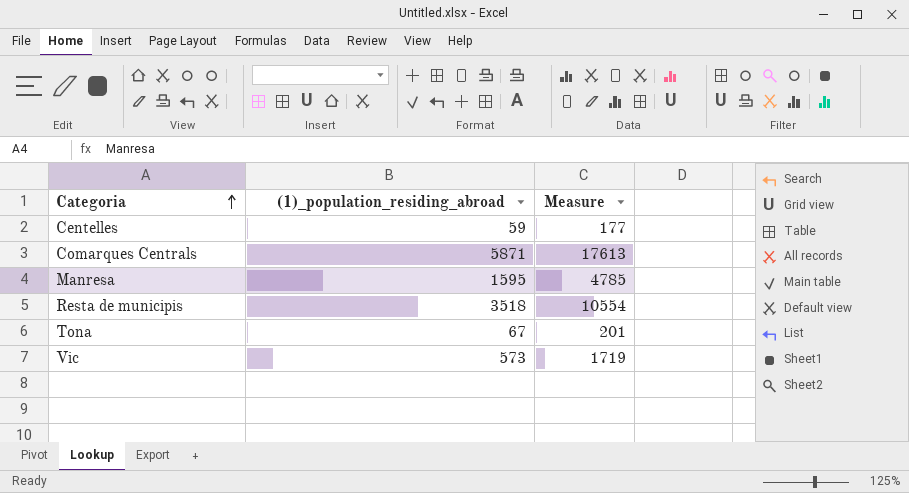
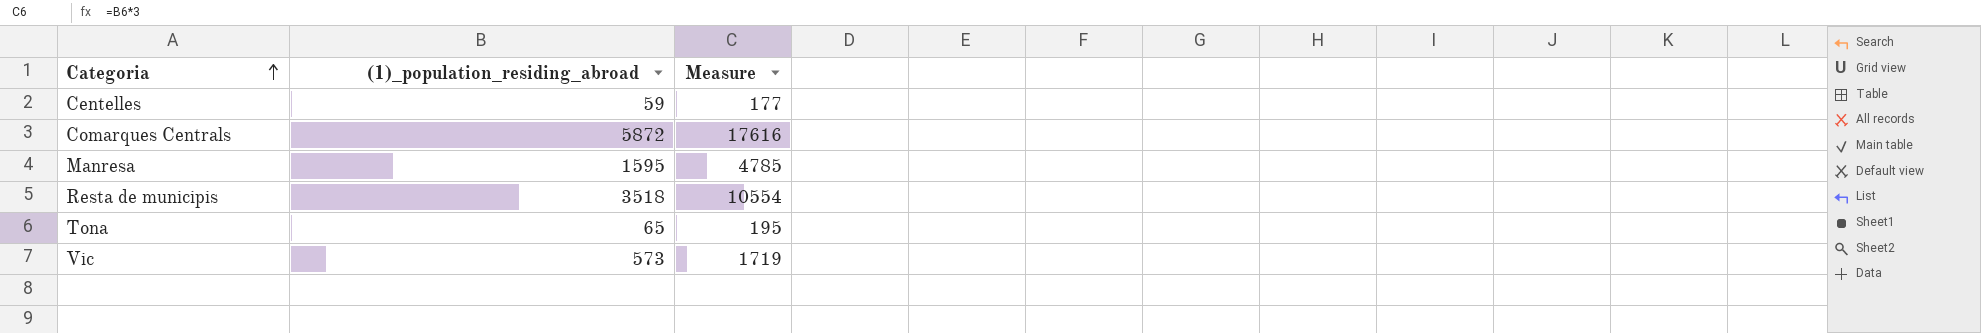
Comarques Centrals | (1)_population_residing_abroad: 5871 -> 5872
Comarques Centrals | Measure: 17613 -> 17616
Tona | (1)_population_residing_abroad: 67 -> 65
Tona | Measure: 201 -> 195

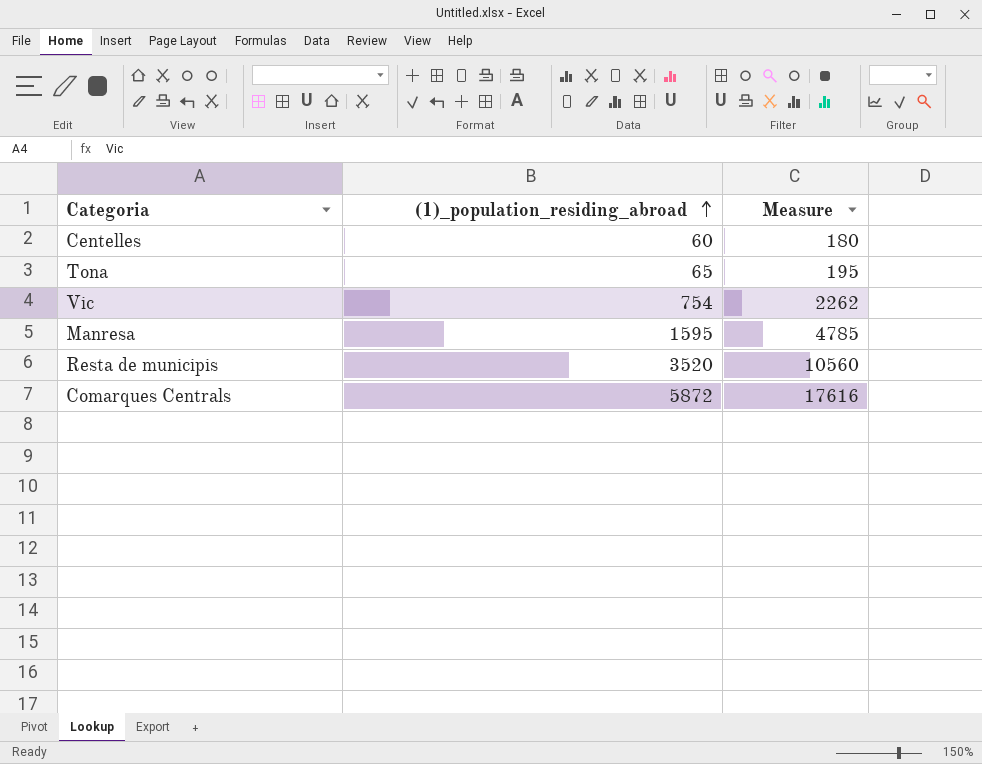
row order: Categoria ascending -> (1)_population_residing_abroad ascending
Centelles | (1)_population_residing_abroad: 59 -> 60
Centelles | Measure: 177 -> 180
Vic | (1)_population_residing_abroad: 573 -> 754
Vic | Measure: 1719 -> 2262
Resta de municipis | (1)_population_residing_abroad: 3518 -> 3520
Resta de municipis | Measure: 10554 -> 10560

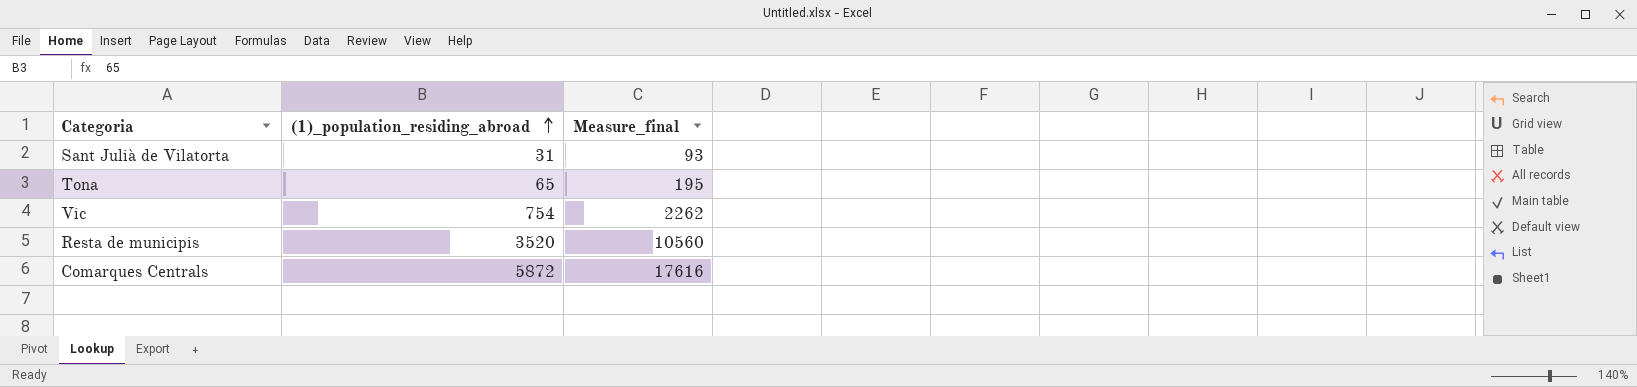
column name: Measure -> Measure_final
row Centelles: 60 | 180 -> none
row Manresa: 1595 | 4785 -> none
row Sant Julià de Vilatorta: none -> 31 | 93

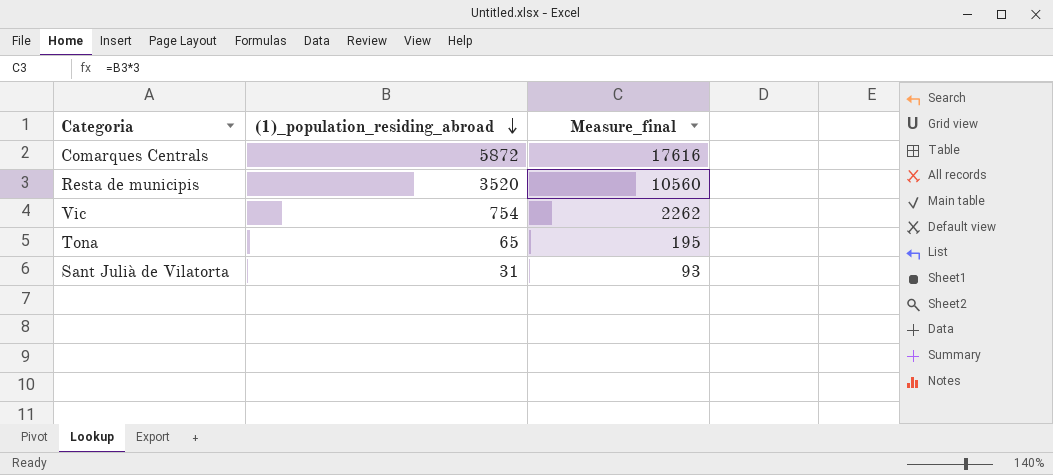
row order: (1)_population_residing_abroad ascending -> (1)_population_residing_abroad descending

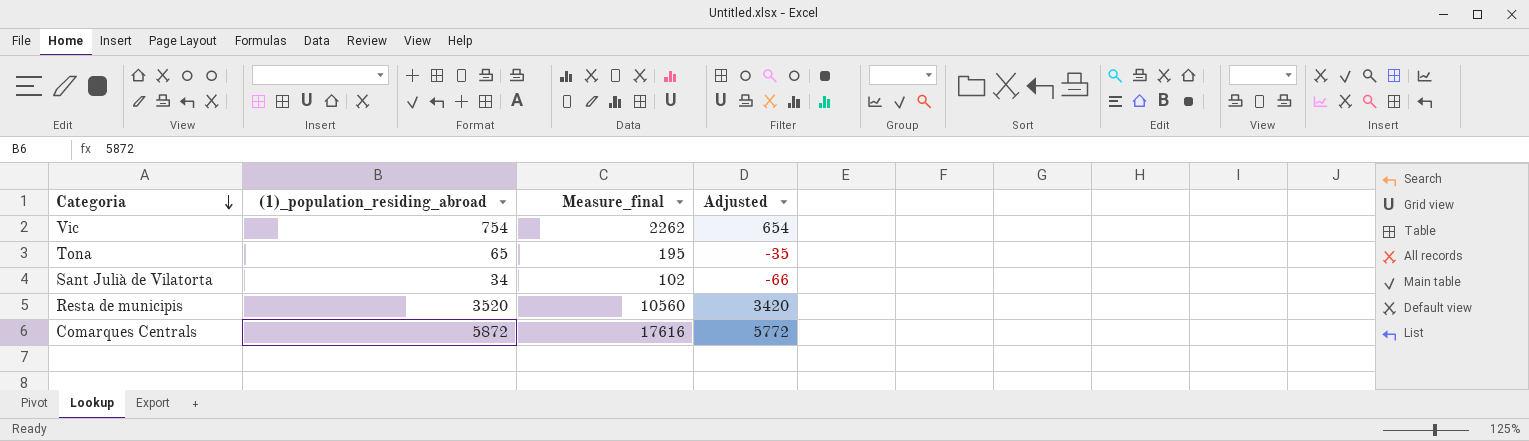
row order: (1)_population_residing_abroad descending -> Categoria descending
column Adjusted | formula: none -> [(1)_population_residing_abroad] - 100
Sant Julià de Vilatorta | (1)_population_residing_abroad: 31 -> 34
Sant Julià de Vilatorta | Measure_final: 93 -> 102

